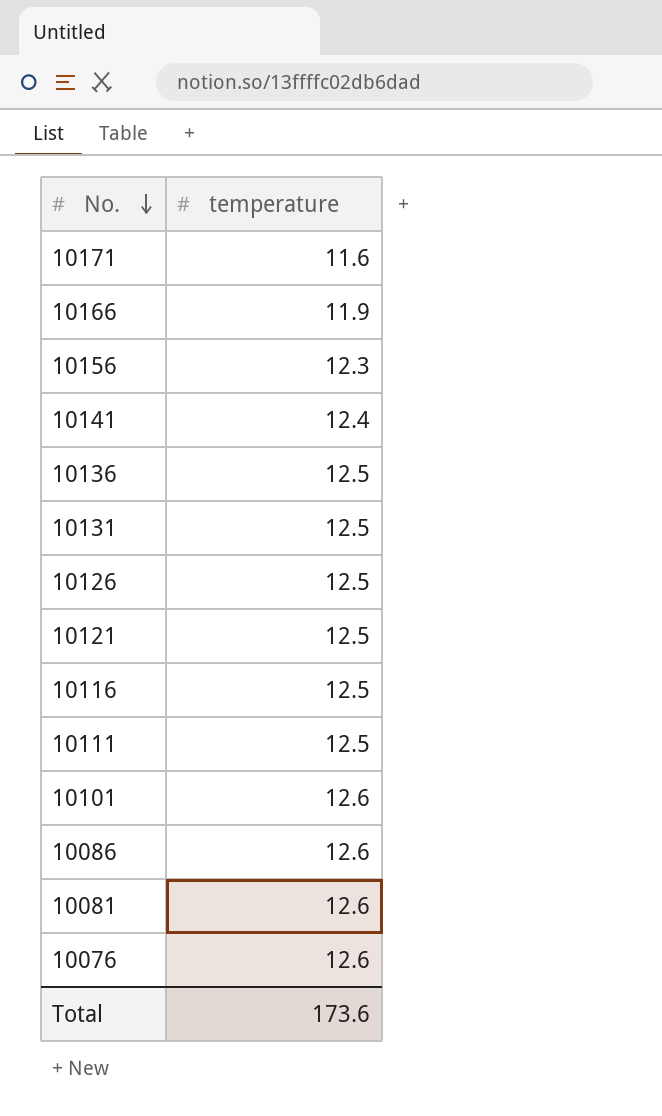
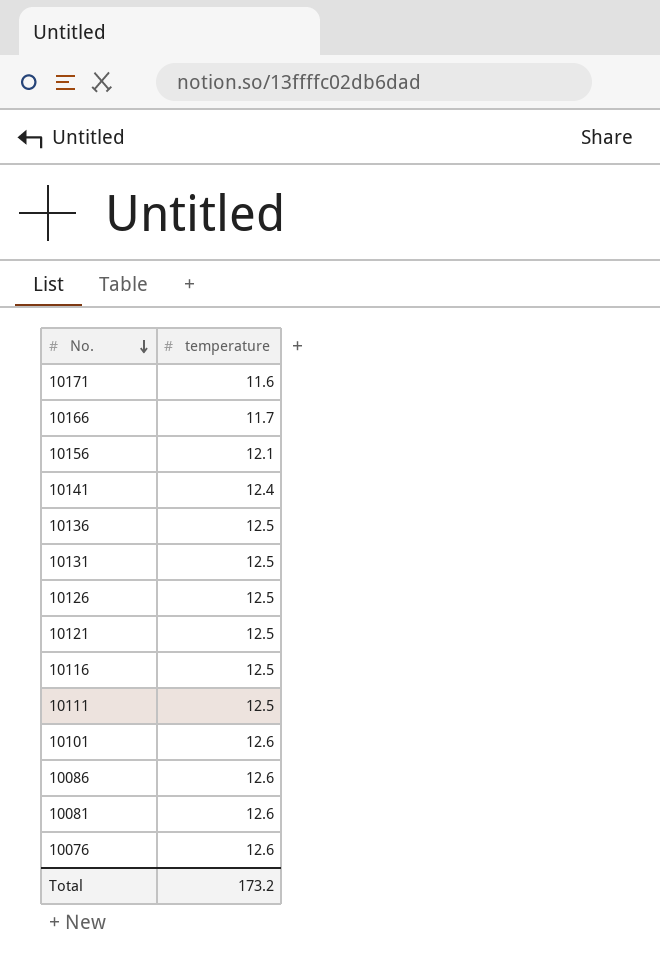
10166 | temperature: 11.9 -> 11.7
10156 | temperature: 12.3 -> 12.1
Total | temperature: 173.6 -> 173.2

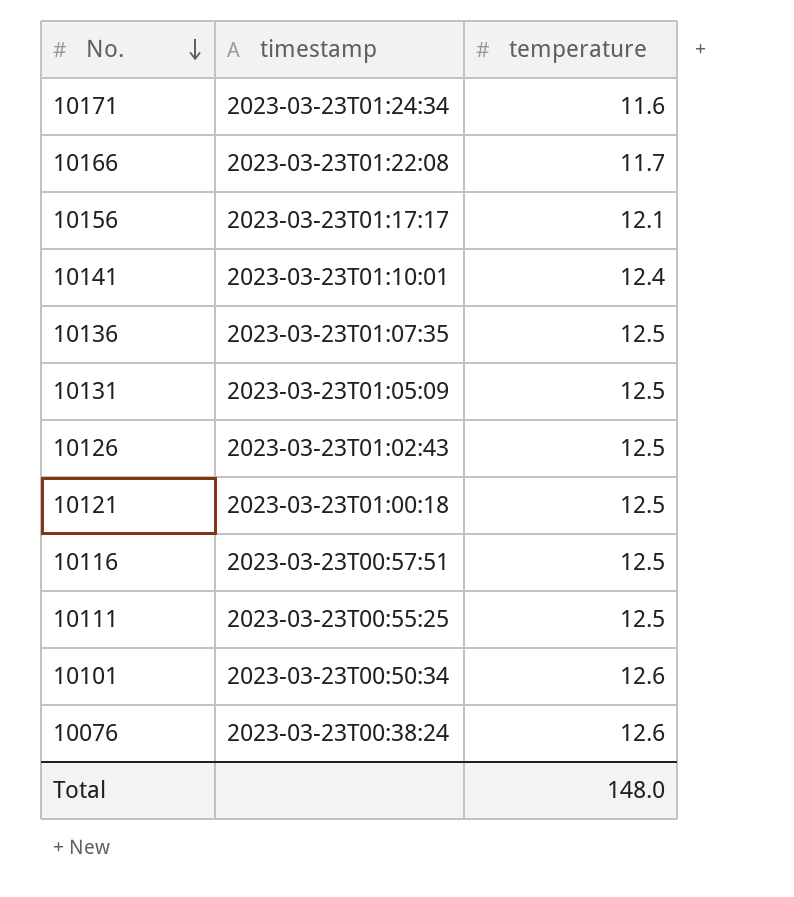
column timestamp | position: none -> 2
row 10086: 12.6 -> none
row 10081: 12.6 -> none
Total | temperature: 173.2 -> 148.0

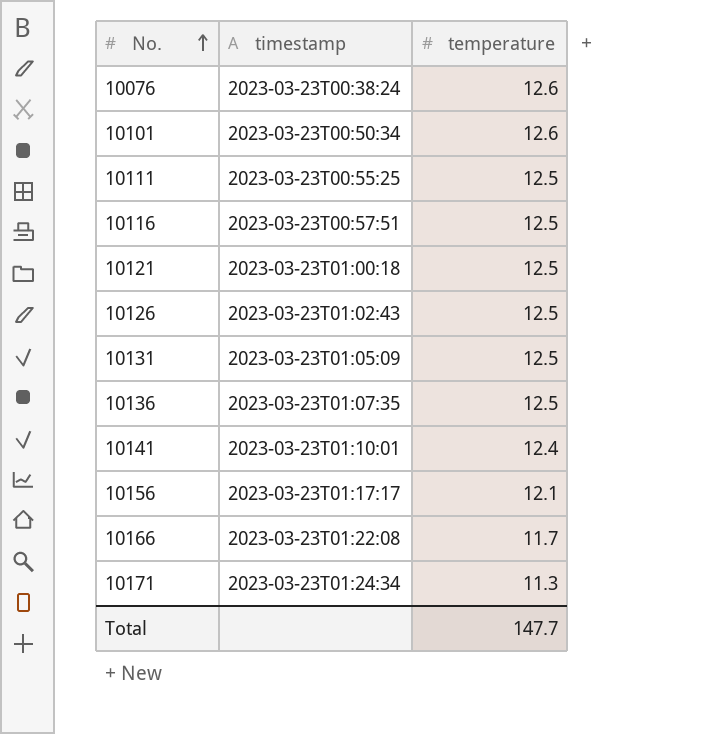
row order: No. descending -> No. ascending
10171 | temperature: 11.6 -> 11.3
Total | temperature: 148.0 -> 147.7

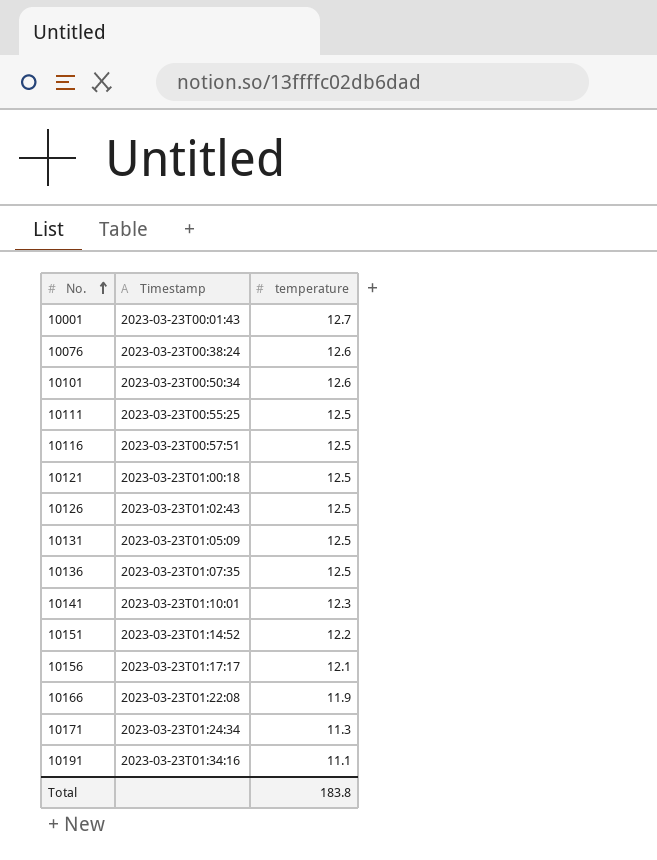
column name: timestamp -> Timestamp
row 10001: none -> 2023-03-23T00:01:43 | 12.7
10141 | temperature: 12.4 -> 12.3
row 10151: none -> 2023-03-23T01:14:52 | 12.2
10166 | temperature: 11.7 -> 11.9
row 10191: none -> 2023-03-23T01:34:16 | 11.1
Total | temperature: 147.7 -> 183.8

